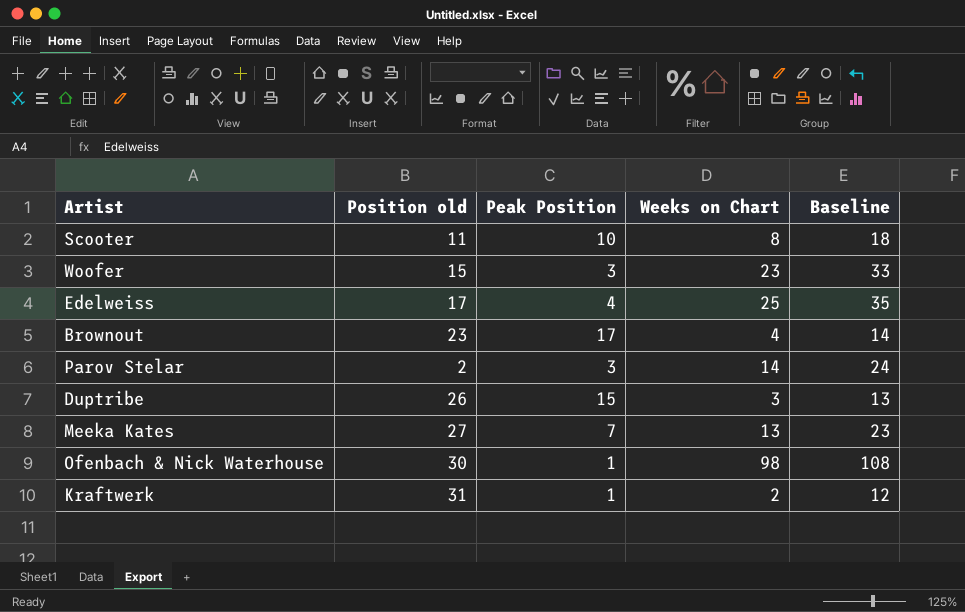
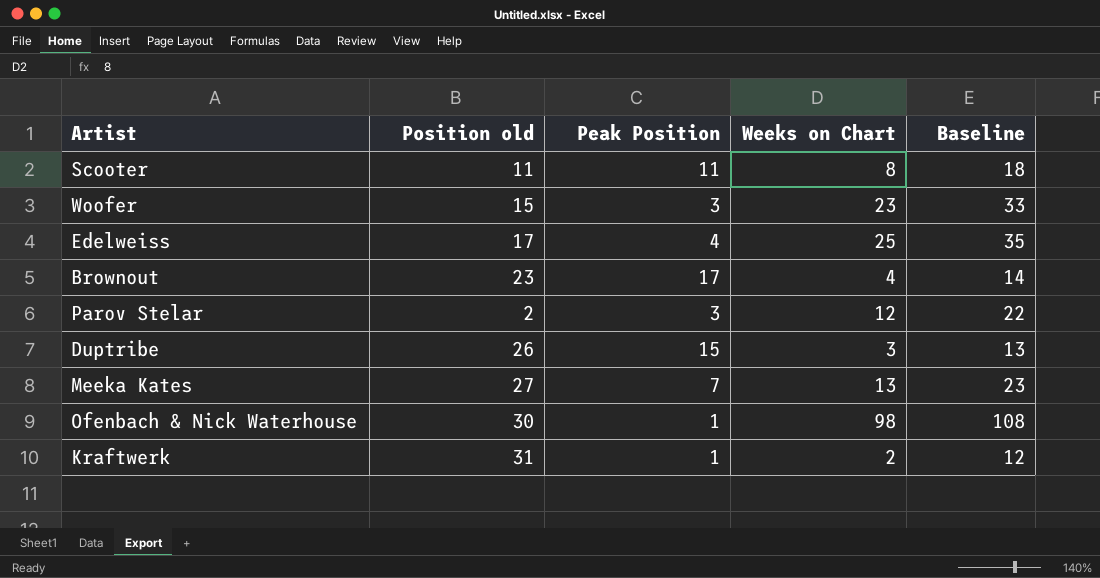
Scooter | Peak Position: 10 -> 11
Parov Stelar | Weeks on Chart: 14 -> 12
Parov Stelar | Baseline: 24 -> 22

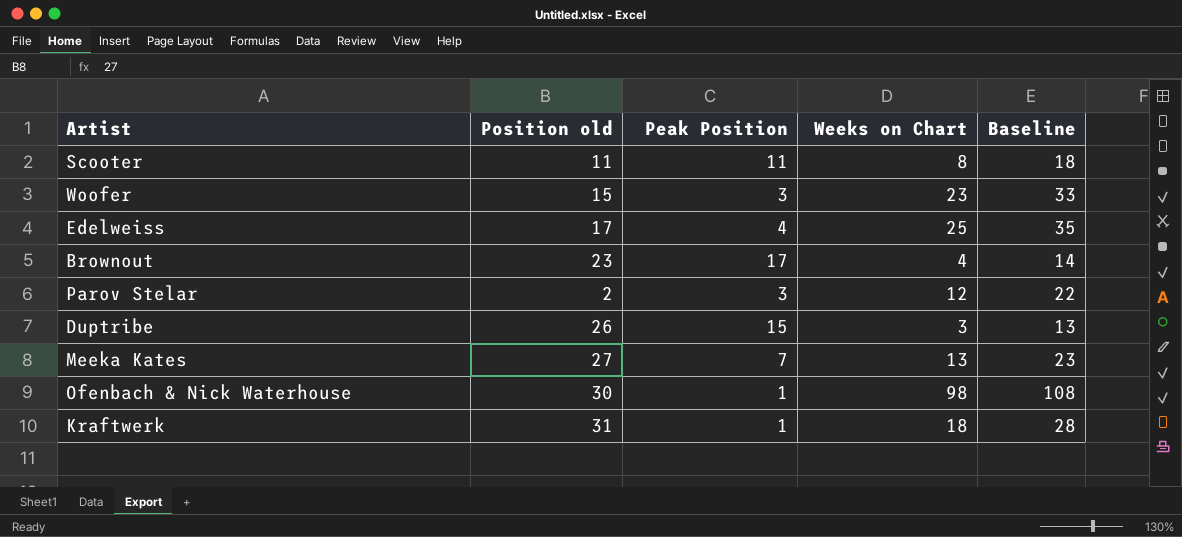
Kraftwerk | Weeks on Chart: 2 -> 18
Kraftwerk | Baseline: 12 -> 28

